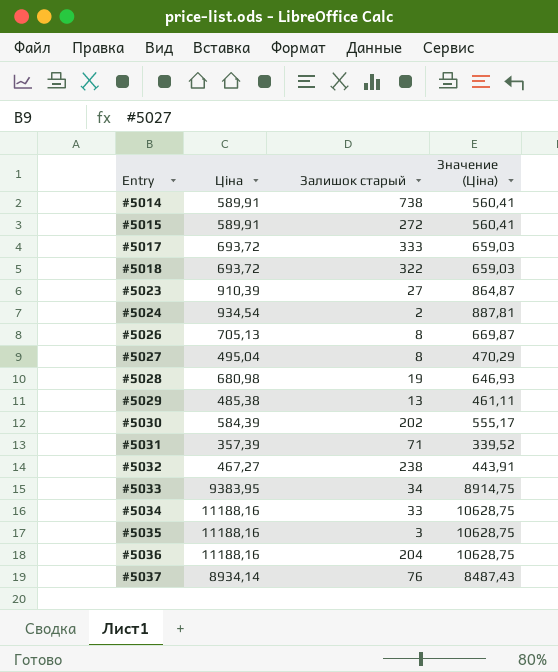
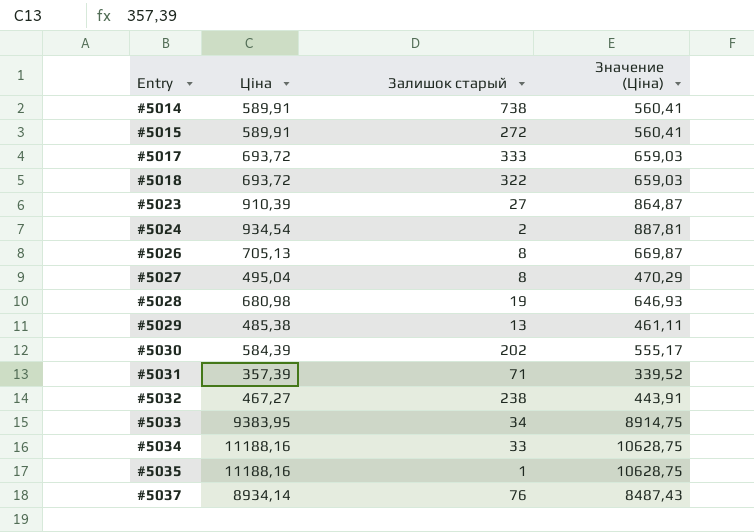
row #5036: 11188,16 | 204 | 10628,75 -> none
#5035 | Залишок старый: 3 -> 1

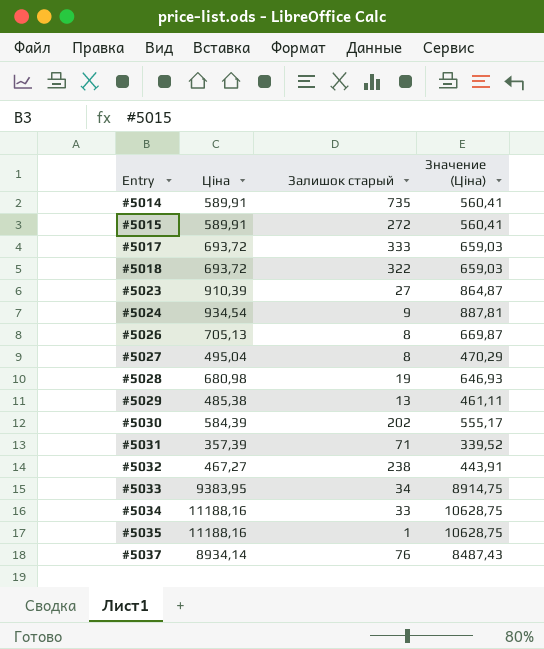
#5014 | Залишок старый: 738 -> 735
#5024 | Залишок старый: 2 -> 9

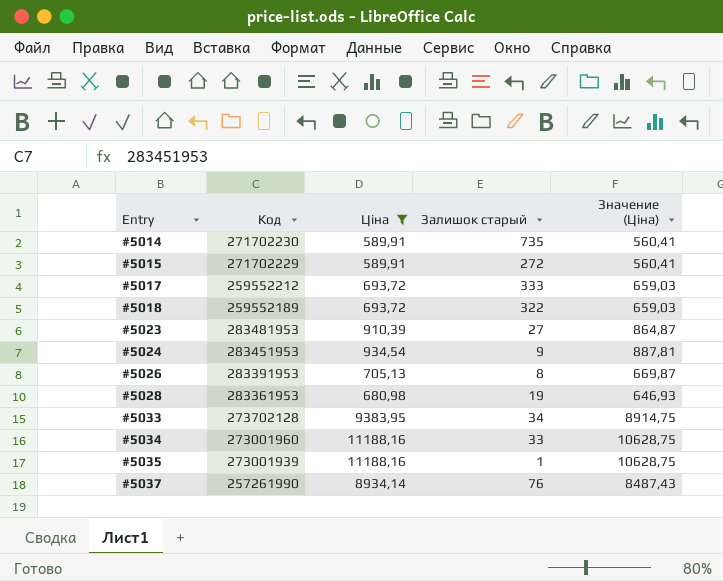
filter: none -> Ціна >= 589,91
column Код | position: none -> 2

